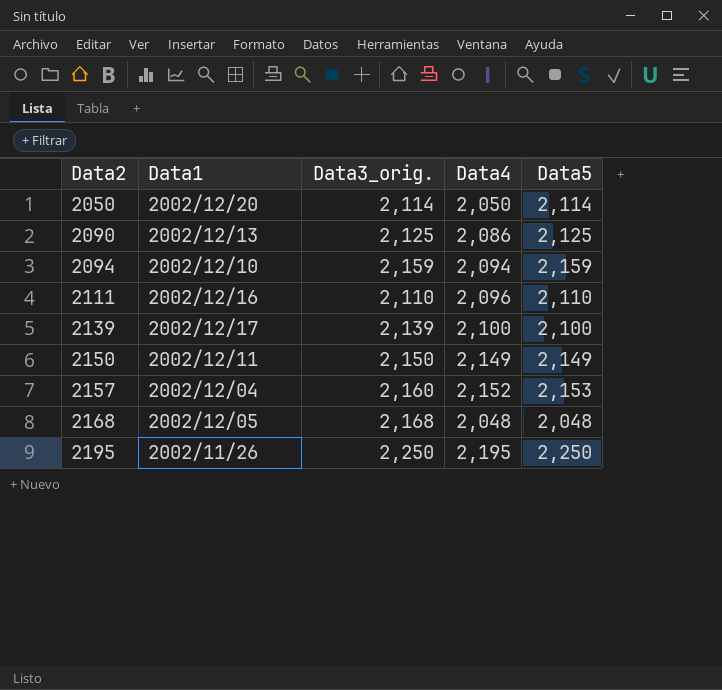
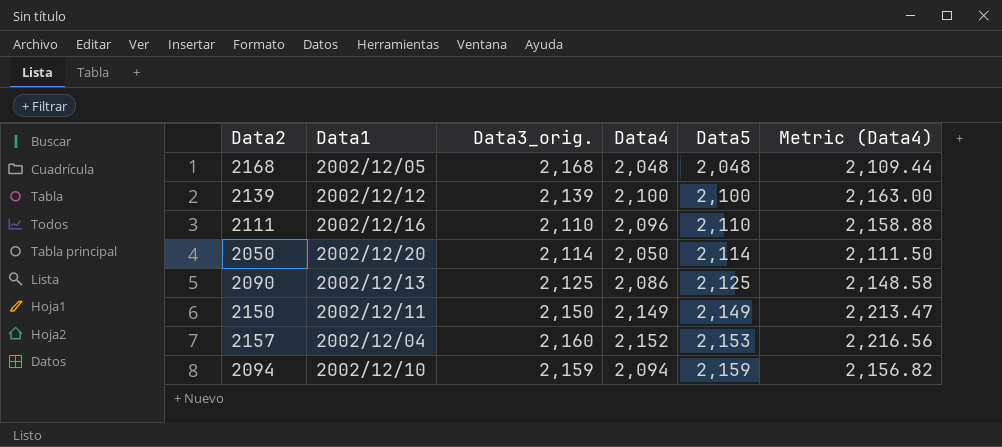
row order: Data2 ascending -> Data5 ascending
column Metric (Data4) | formula: none -> [Data4] * 1.03
row 2195: 2002/11/26 | 2,250 | 2,195 | 2,250 -> none
2139 | Data1: 2002/12/17 -> 2002/12/12

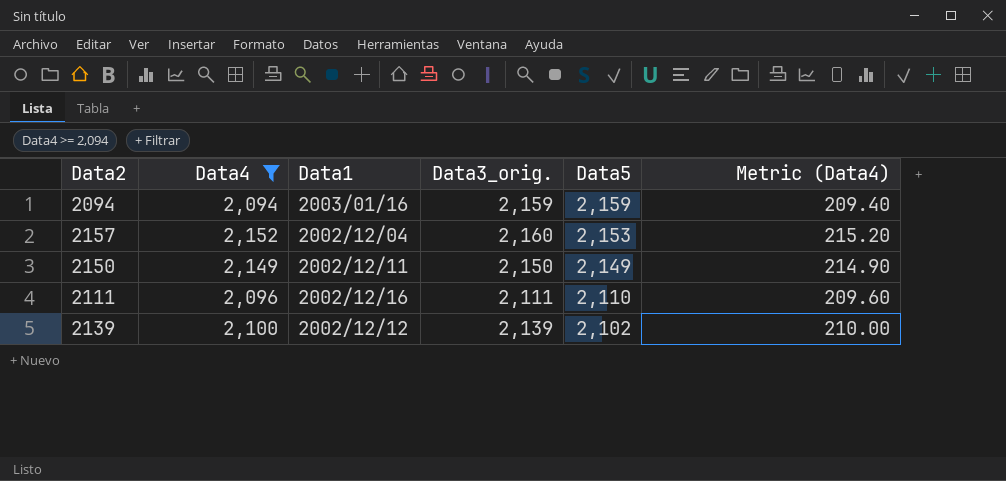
filter: none -> Data4 >= 2,094
row order: Data5 ascending -> Data5 descending
column Data4 | position: 4 -> 2
column Metric (Data4) | formula: [Data4] * 1.03 -> [Data4] * 0.1
2094 | Data1: 2002/12/10 -> 2003/01/16
2111 | Data3_orig.: 2,110 -> 2,111
2139 | Data5: 2,100 -> 2,102

